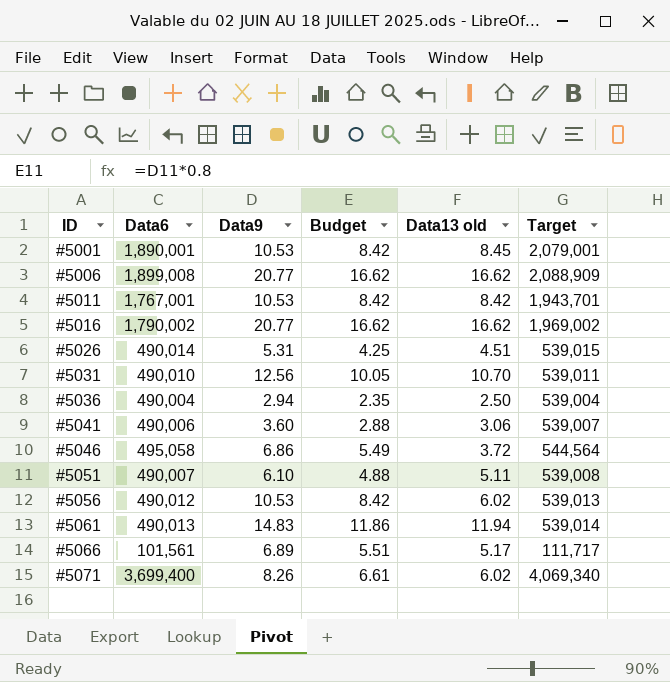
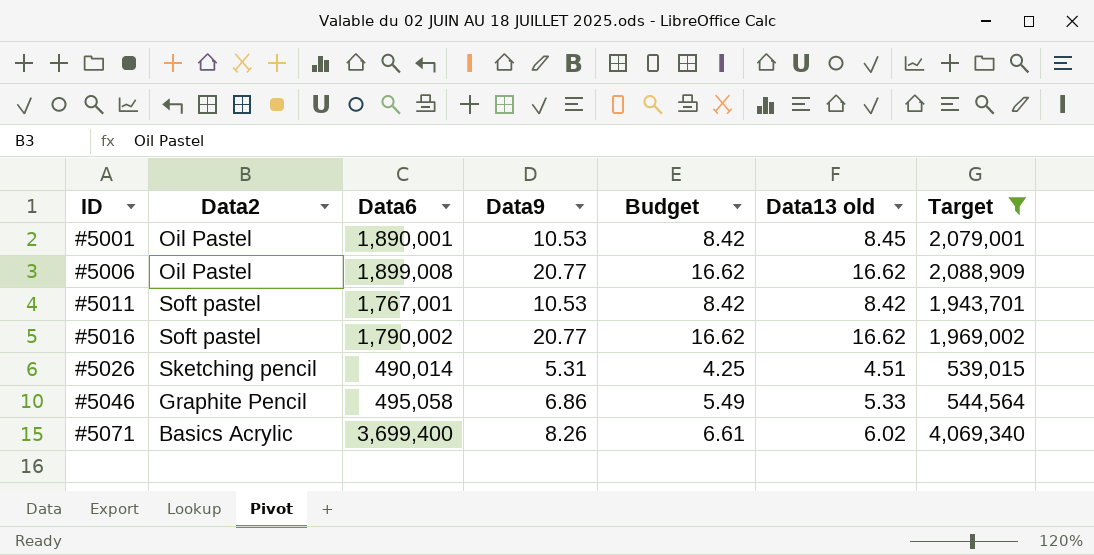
filter: none -> Target >= 539,015
column Data2 | position: none -> 2
#5046 | Data13 old: 3.72 -> 5.33

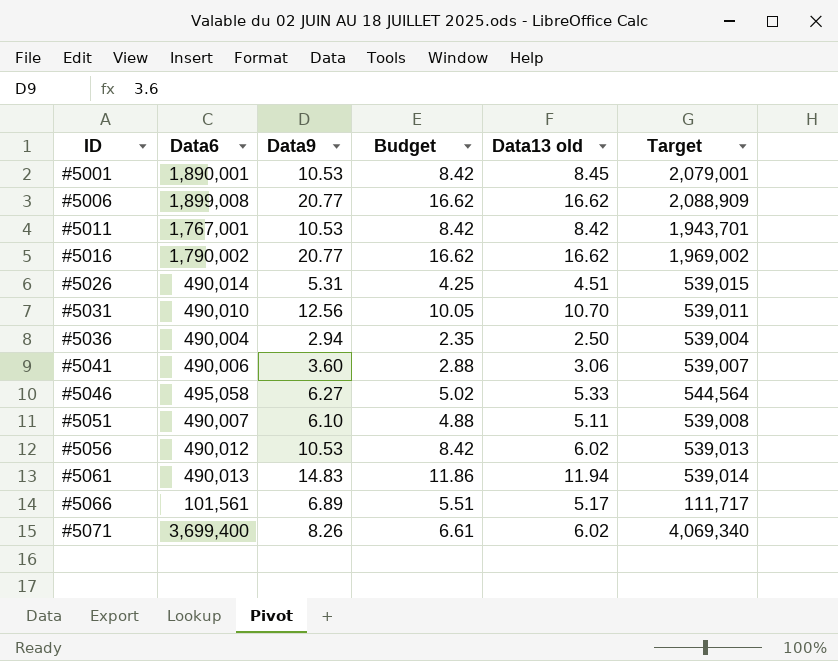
filter: Target >= 539,015 -> none
column Data2 | position: 2 -> none
#5046 | Data9: 6.86 -> 6.27
#5046 | Budget: 5.49 -> 5.02

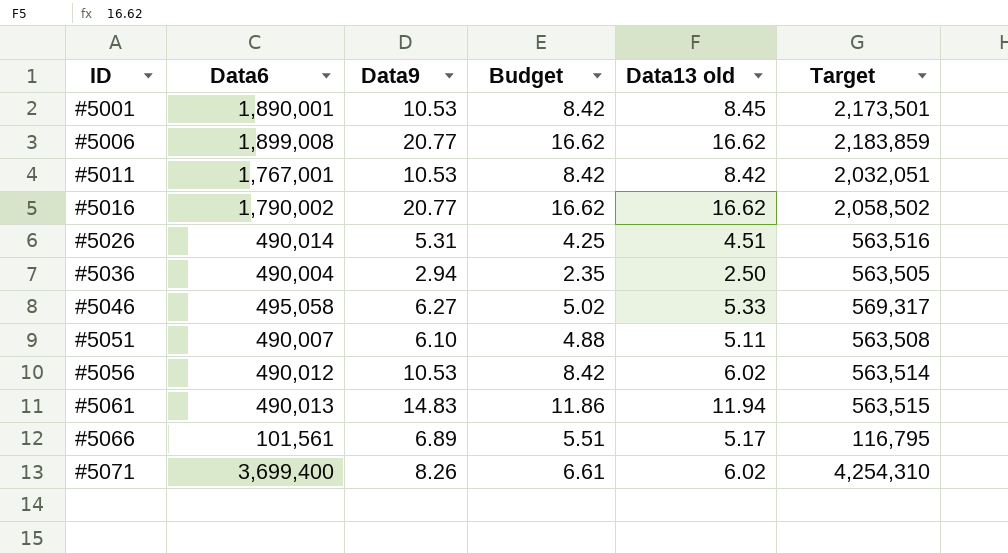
column Target | formula: [Data6] * 1.1 -> [Data6] * 1.15
row #5031: 490,010 | 12.56 | 10.05 | 10.70 | 539,011 -> none
row #5041: 490,006 | 3.60 | 2.88 | 3.06 | 539,007 -> none

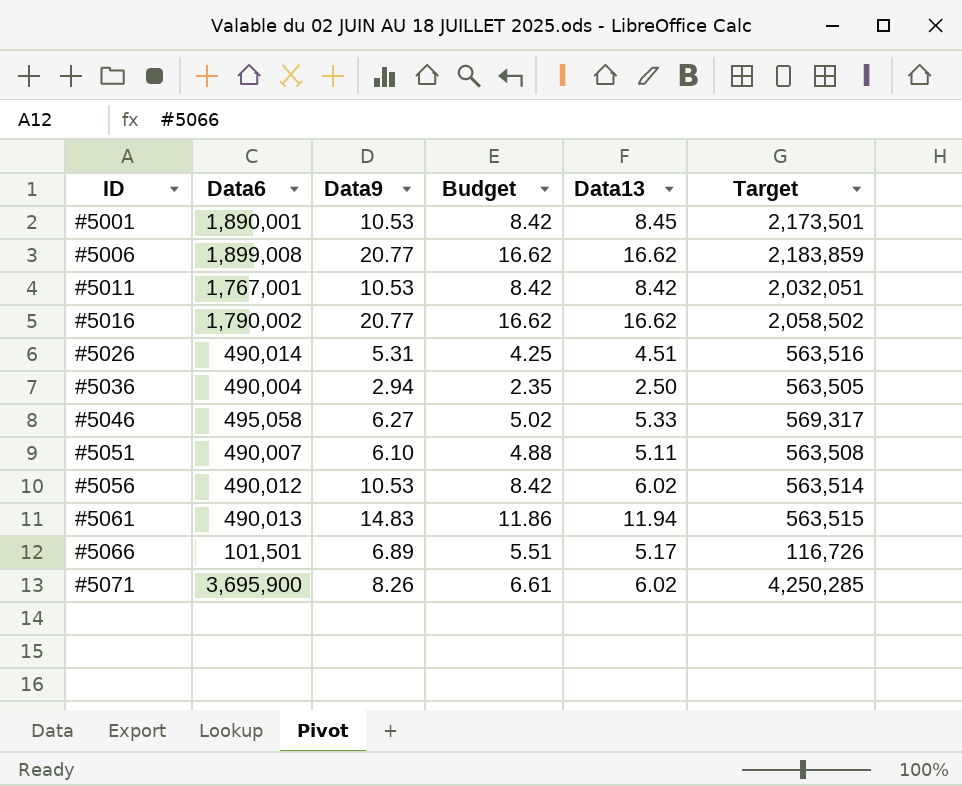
column name: Data13 old -> Data13
#5066 | Data6: 101,561 -> 101,501
#5066 | Target: 116,795 -> 116,726
#5071 | Data6: 3,699,400 -> 3,695,900
#5071 | Target: 4,254,310 -> 4,250,285

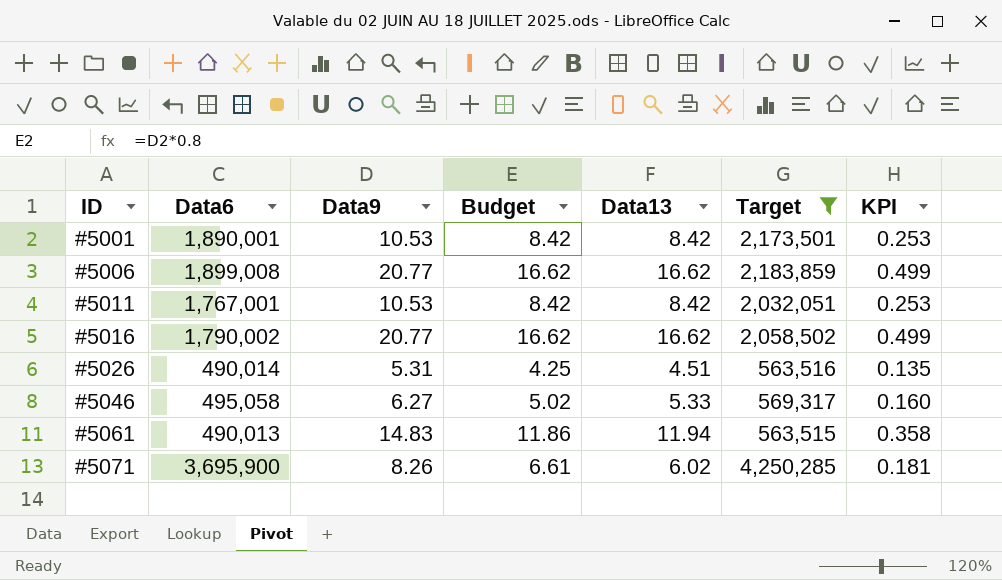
filter: none -> Target >= 563,515
column KPI | formula: none -> [Data13] * 0.03
#5001 | Data13: 8.45 -> 8.42

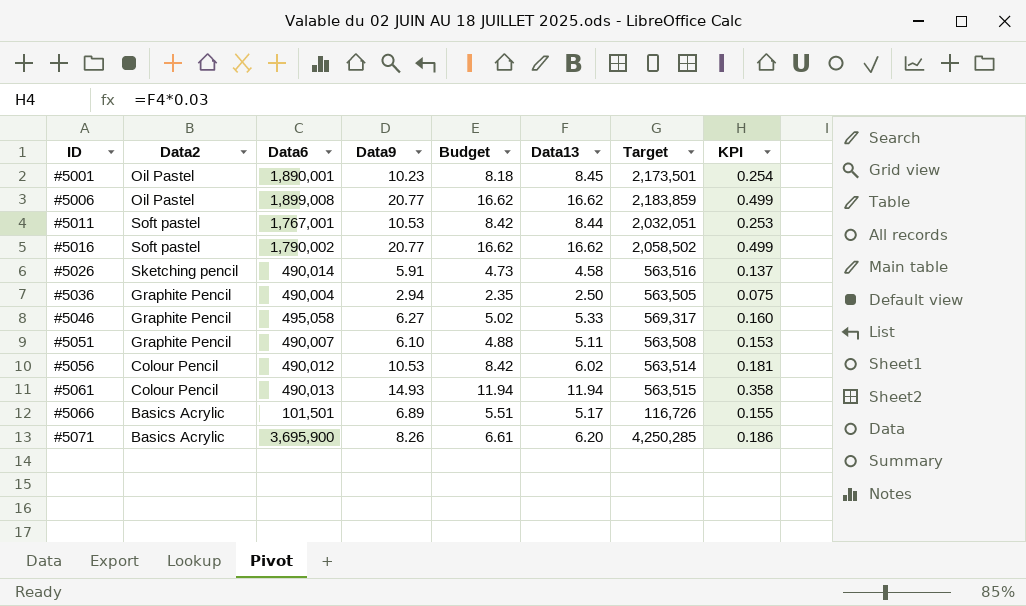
filter: Target >= 563,515 -> none
column Data2 | position: none -> 2
#5001 | Data9: 10.53 -> 10.23
#5001 | Budget: 8.42 -> 8.18
#5001 | Data13: 8.42 -> 8.45
#5001 | KPI: 0.253 -> 0.254
#5011 | Data13: 8.42 -> 8.44
#5026 | Data9: 5.31 -> 5.91
#5026 | Budget: 4.25 -> 4.73
#5026 | Data13: 4.51 -> 4.58
#5026 | KPI: 0.135 -> 0.137
#5061 | Data9: 14.83 -> 14.93
#5061 | Budget: 11.86 -> 11.94
#5071 | Data13: 6.02 -> 6.20
#5071 | KPI: 0.181 -> 0.186

